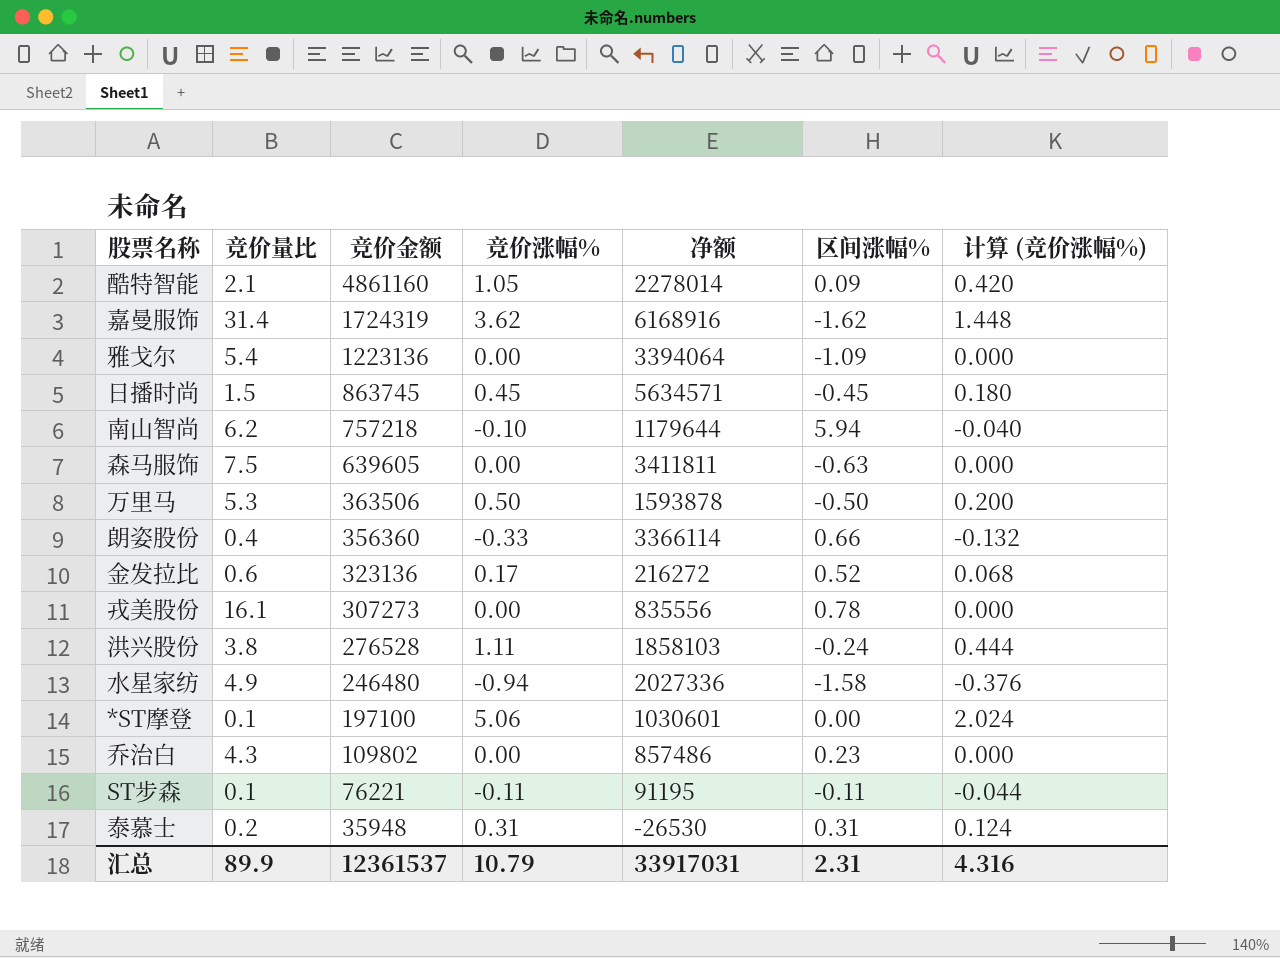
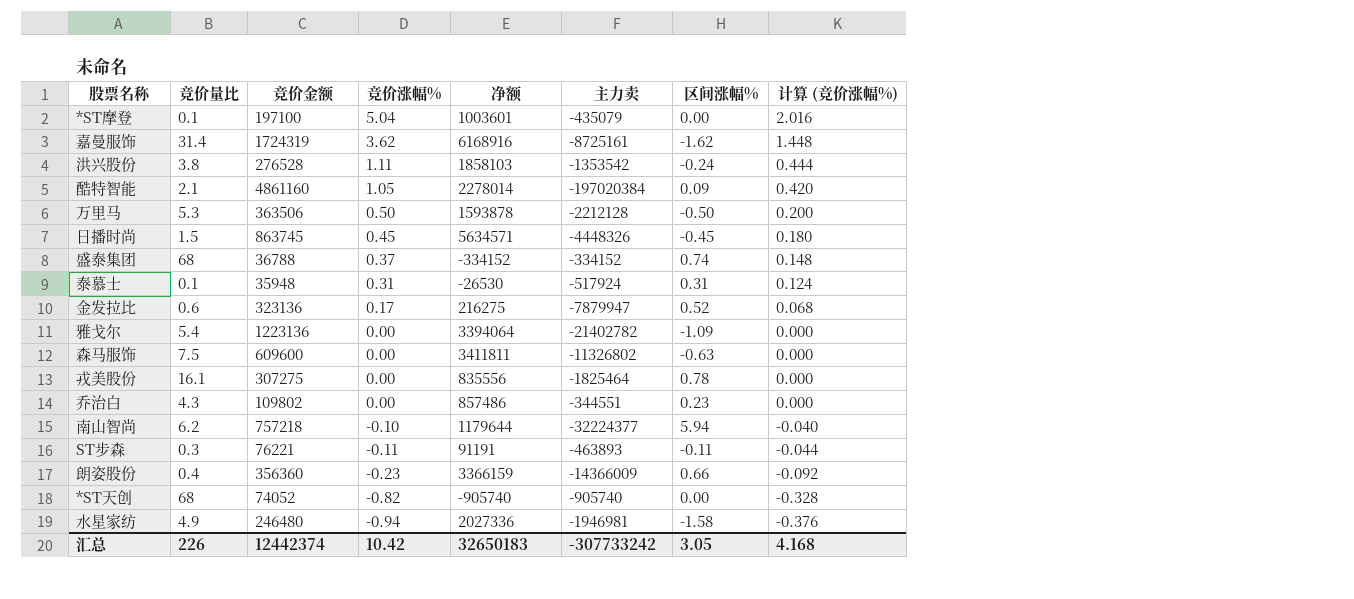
row order: 竞价金额 descending -> 竞价涨幅% descending
column 主力卖 | position: none -> 6
*ST摩登 | 竞价涨幅%: 5.06 -> 5.04
*ST摩登 | 净额: 1030601 -> 1003601
*ST摩登 | 计算 (竞价涨幅%): 2.024 -> 2.016
row 盛泰集团: none -> 68 | 36788 | 0.37 | -334152 | -334152 | 0.74 | 0.148
泰慕士 | 竞价量比: 0.2 -> 0.1
金发拉比 | 净额: 216272 -> 216275
森马服饰 | 竞价金额: 639605 -> 609600
戎美股份 | 竞价金额: 307273 -> 307275
ST步森 | 竞价量比: 0.1 -> 0.3
ST步森 | 净额: 91195 -> 91191
朗姿股份 | 竞价涨幅%: -0.33 -> -0.23
朗姿股份 | 净额: 3366114 -> 3366159
朗姿股份 | 计算 (竞价涨幅%): -0.132 -> -0.092
row *ST天创: none -> 68 | 74052 | -0.82 | -905740 | -905740 | 0.00 | -0.328
汇总 | 竞价量比: 89.9 -> 226
汇总 | 竞价金额: 12361537 -> 12442374
汇总 | 竞价涨幅%: 10.79 -> 10.42
汇总 | 净额: 33917031 -> 32650183
汇总 | 区间涨幅%: 2.31 -> 3.05
汇总 | 计算 (竞价涨幅%): 4.316 -> 4.168

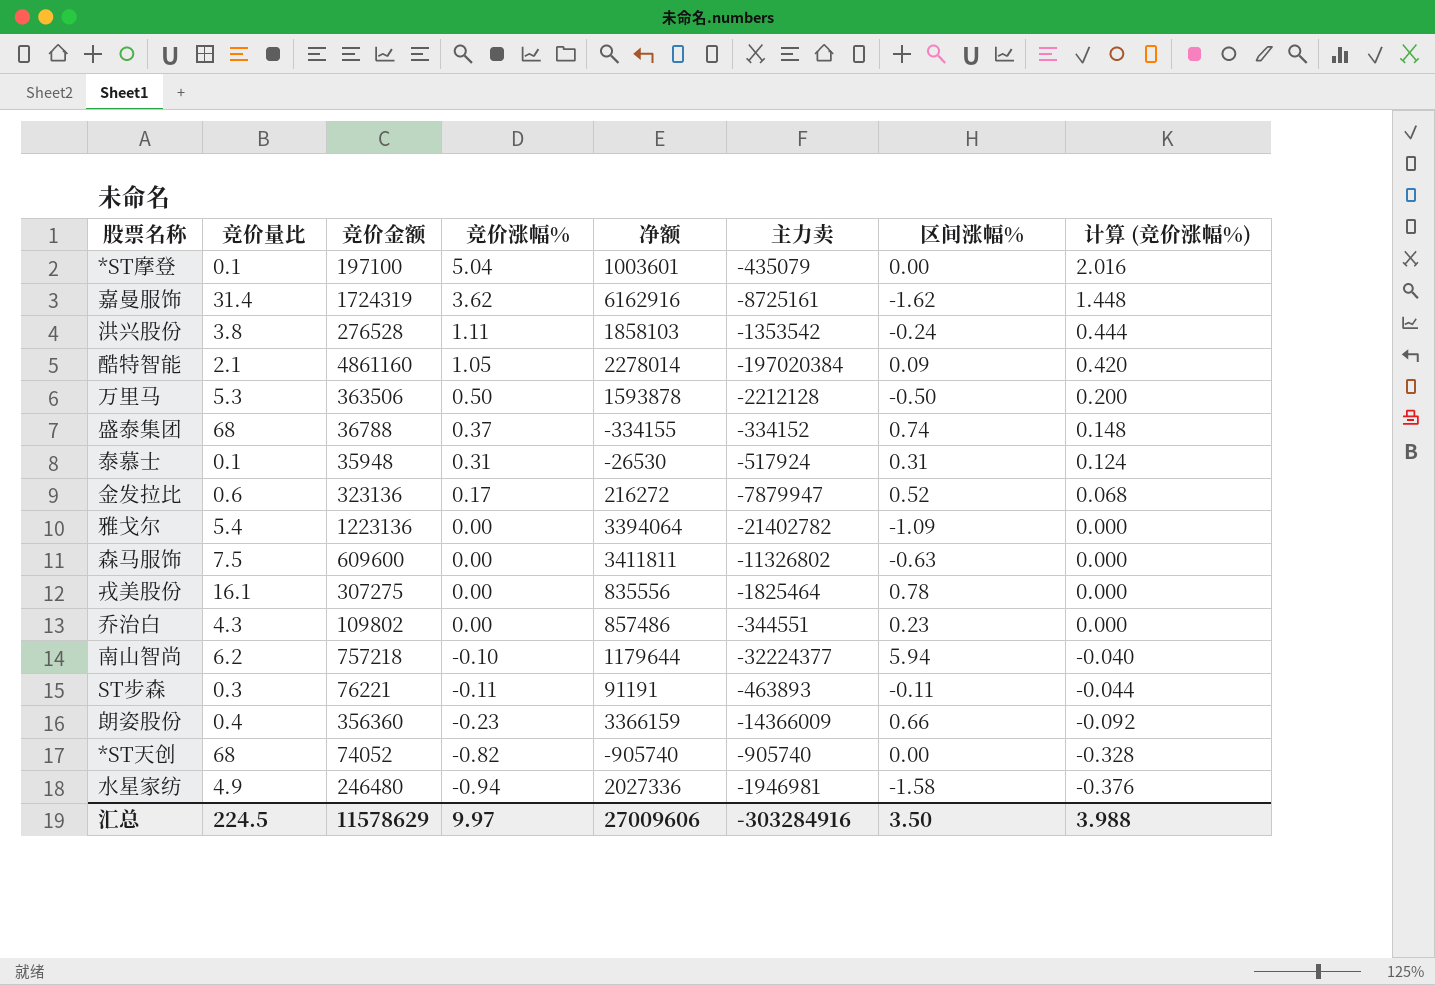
row 日播时尚: 1.5 | 863745 | 0.45 | 5634571 | -4448326 | -0.45 | 0.180 -> none
嘉曼服饰 | 净额: 6168916 -> 6162916
盛泰集团 | 净额: -334152 -> -334155
金发拉比 | 净额: 216275 -> 216272
汇总 | 竞价量比: 226 -> 224.5
汇总 | 竞价金额: 12442374 -> 11578629
汇总 | 竞价涨幅%: 10.42 -> 9.97
汇总 | 净额: 32650183 -> 27009606
汇总 | 主力卖: -307733242 -> -303284916
汇总 | 区间涨幅%: 3.05 -> 3.50
汇总 | 计算 (竞价涨幅%): 4.168 -> 3.988

